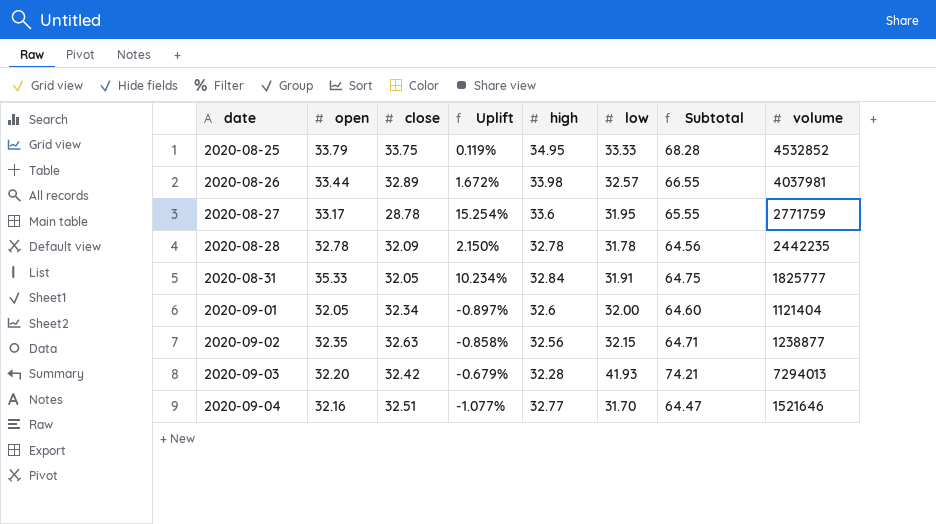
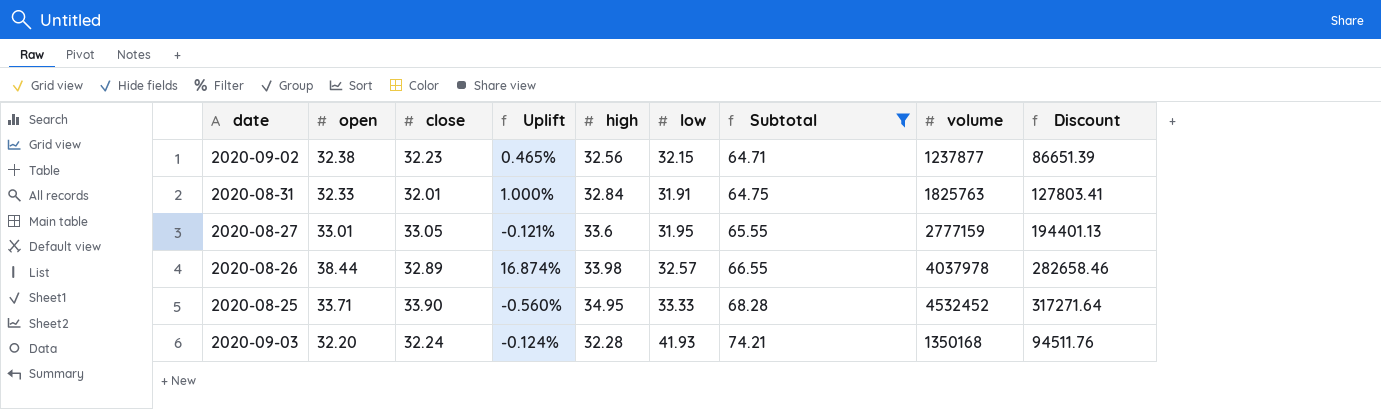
filter: none -> Subtotal >= 64.71
row order: date ascending -> Subtotal ascending
column Discount | formula: none -> [volume] * 0.07
2020-09-02 | open: 32.35 -> 32.38
2020-09-02 | close: 32.63 -> 32.23
2020-09-02 | Uplift: -0.858% -> 0.465%
2020-09-02 | volume: 1238877 -> 1237877
2020-08-31 | open: 35.33 -> 32.33
2020-08-31 | close: 32.05 -> 32.01
2020-08-31 | Uplift: 10.234% -> 1.000%
2020-08-31 | volume: 1825777 -> 1825763
2020-08-27 | open: 33.17 -> 33.01
2020-08-27 | close: 28.78 -> 33.05
2020-08-27 | Uplift: 15.254% -> -0.121%
2020-08-27 | volume: 2771759 -> 2777159
2020-08-26 | open: 33.44 -> 38.44
2020-08-26 | Uplift: 1.672% -> 16.874%
2020-08-26 | volume: 4037981 -> 4037978
2020-08-25 | open: 33.79 -> 33.71
2020-08-25 | close: 33.75 -> 33.90
2020-08-25 | Uplift: 0.119% -> -0.560%
2020-08-25 | volume: 4532852 -> 4532452
2020-09-03 | close: 32.42 -> 32.24
2020-09-03 | Uplift: -0.679% -> -0.124%
2020-09-03 | volume: 7294013 -> 1350168

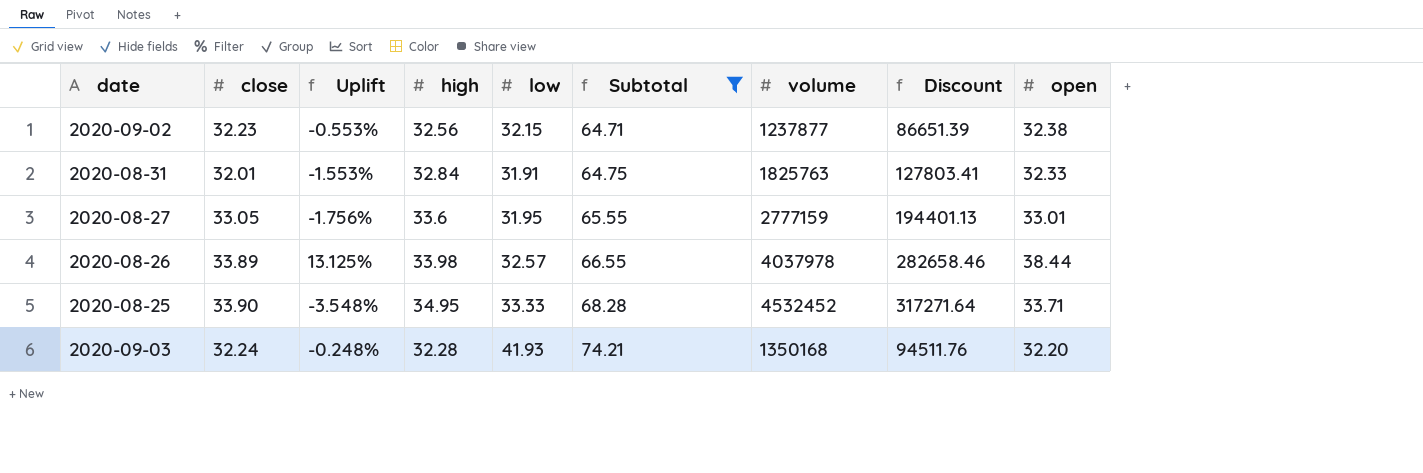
column Uplift | formula: ([open] - [close]) / [close] -> ([open] - [high]) / [high]
column open | position: 2 -> 9
2020-08-26 | close: 32.89 -> 33.89

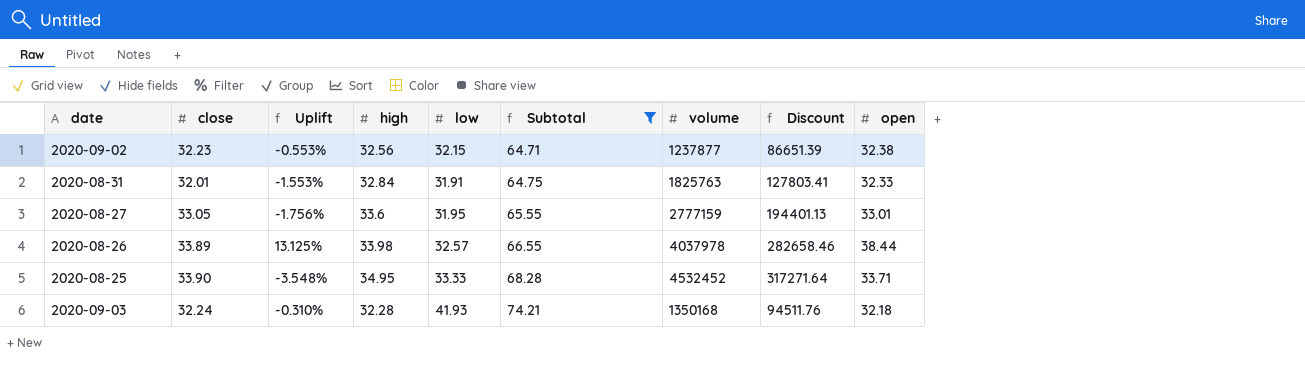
2020-09-03 | Uplift: -0.248% -> -0.310%
2020-09-03 | open: 32.20 -> 32.18

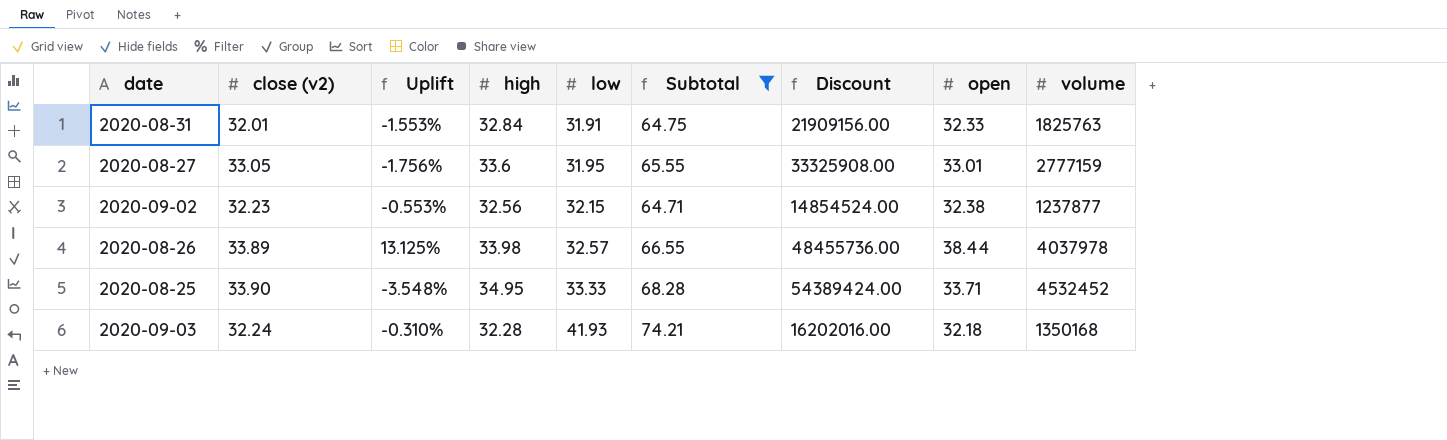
row order: Subtotal ascending -> low ascending
column name: close -> close (v2)
column Discount | formula: [volume] * 0.07 -> [volume] * 12
column volume | position: 7 -> 9

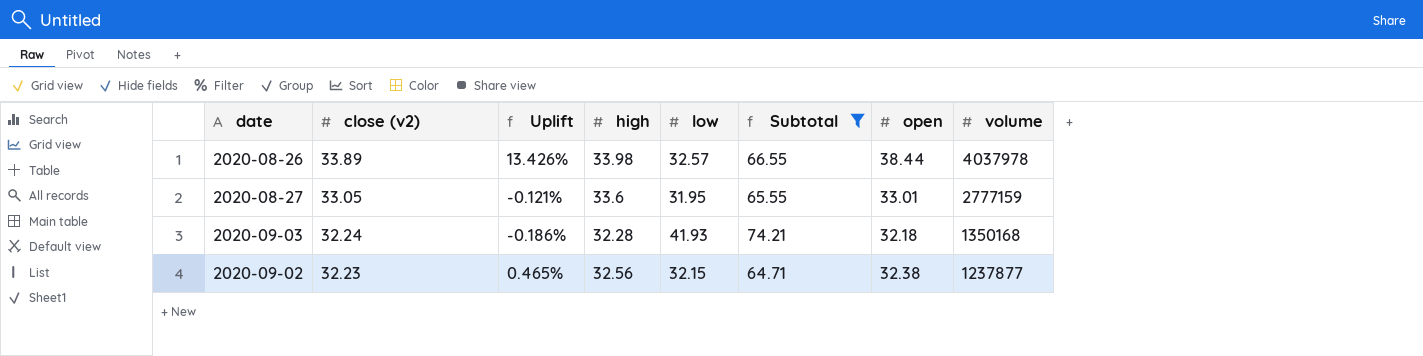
row order: low ascending -> close (v2) descending
column Discount | formula: [volume] * 12 -> none
column Uplift | formula: ([open] - [high]) / [high] -> ([open] - [close (v2)]) / [close (v2)]
row 2020-08-31: 32.01 | -1.553% | 32.84 | 31.91 | 64.75 | 21909156.00 | 32.33 | 1825763 -> none
row 2020-08-25: 33.90 | -3.548% | 34.95 | 33.33 | 68.28 | 54389424.00 | 33.71 | 4532452 -> none

